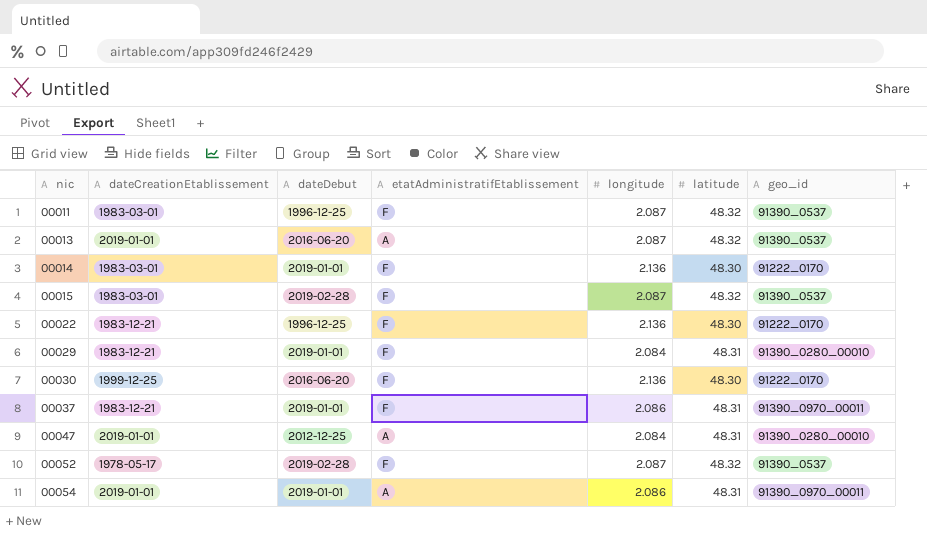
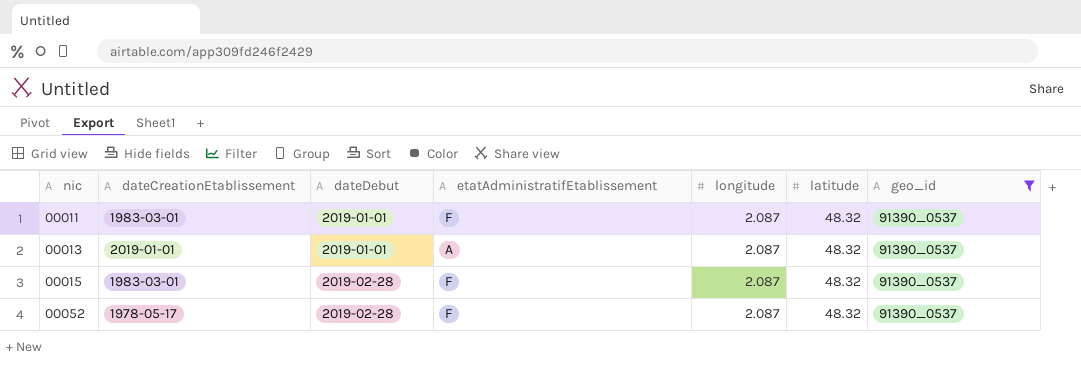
filter: none -> geo_id = 91390_0537
00011 | dateDebut: 1996-12-25 -> 2019-01-01
00013 | dateDebut: 2016-06-20 -> 2019-01-01

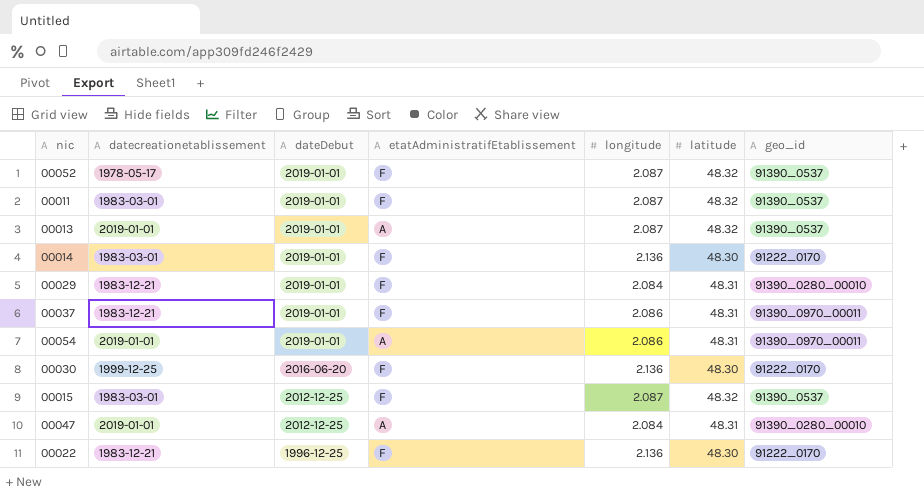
filter: geo_id = 91390_0537 -> none
row order: nic ascending -> dateDebut descending
column name: dateCreationEtablissement -> datecreationetablissement
00052 | dateDebut: 2019-02-28 -> 2019-01-01
00015 | dateDebut: 2019-02-28 -> 2012-12-25

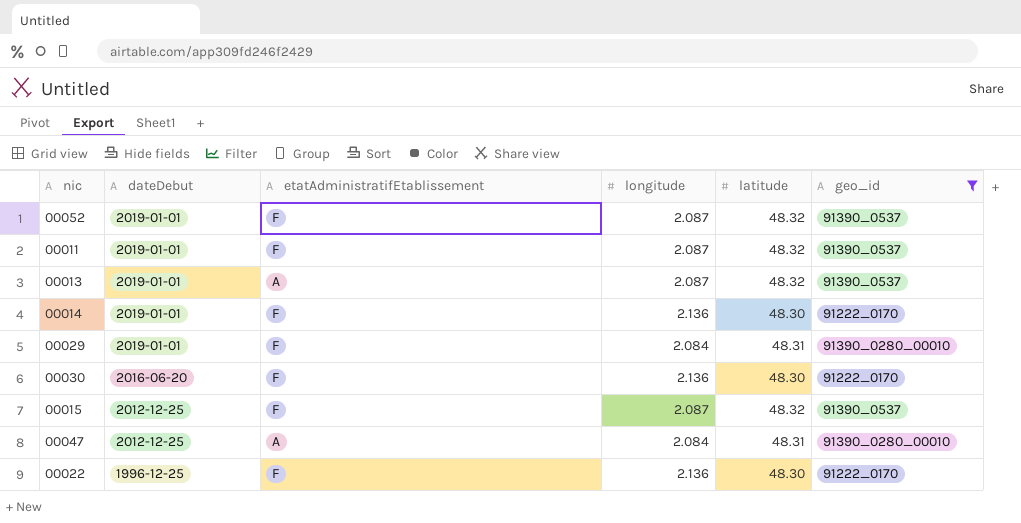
filter: none -> geo_id != 91390_0970_00011
column datecreationetablissement | position: 2 -> none

